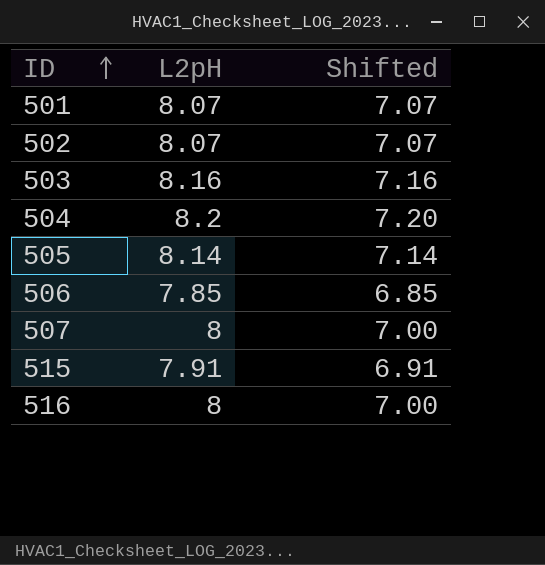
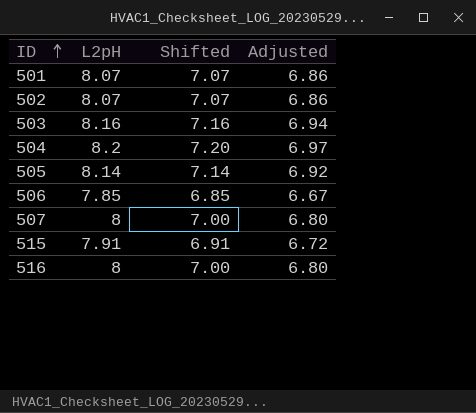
column Adjusted | formula: none -> [L2pH] * 0.85

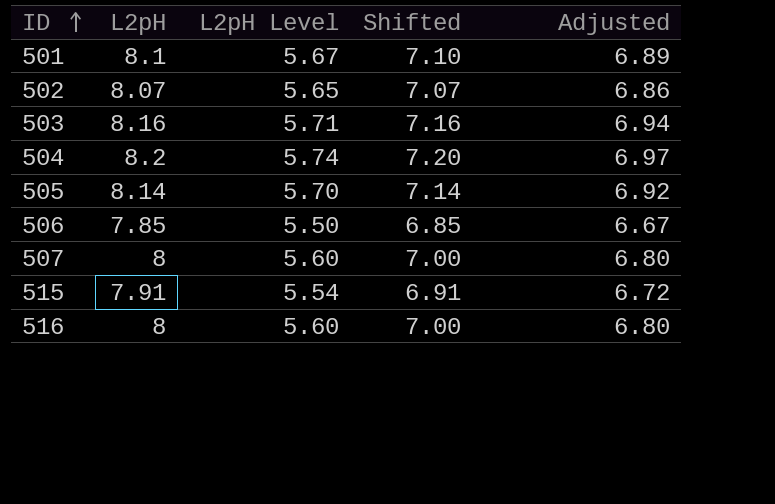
column L2pH Level | formula: none -> [L2pH] * 0.7
501 | L2pH: 8.07 -> 8.1
501 | Shifted: 7.07 -> 7.10
501 | Adjusted: 6.86 -> 6.89

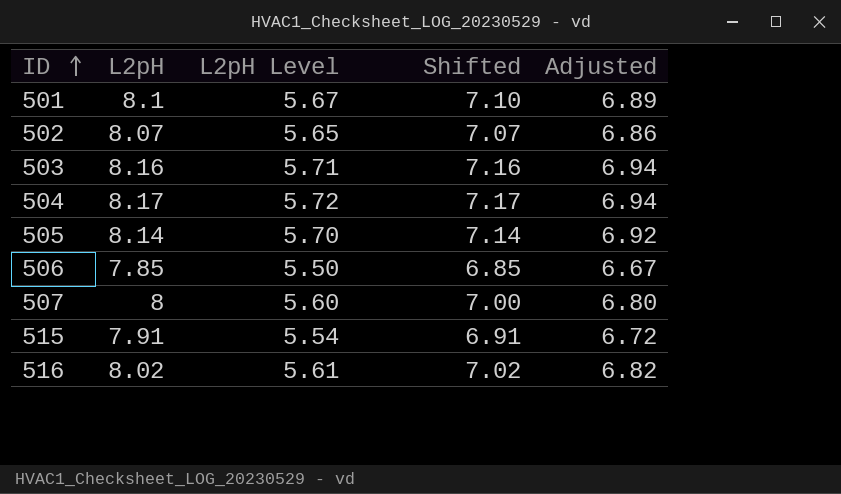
504 | L2pH: 8.2 -> 8.17
504 | L2pH Level: 5.74 -> 5.72
504 | Shifted: 7.20 -> 7.17
504 | Adjusted: 6.97 -> 6.94
516 | L2pH: 8 -> 8.02
516 | L2pH Level: 5.60 -> 5.61
516 | Shifted: 7.00 -> 7.02
516 | Adjusted: 6.80 -> 6.82

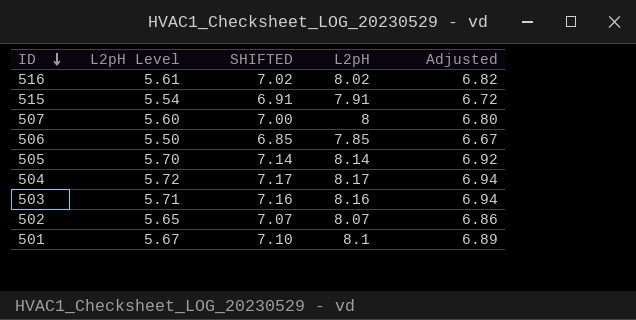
row order: ID ascending -> ID descending
column name: Shifted -> SHIFTED
column L2pH | position: 2 -> 4

